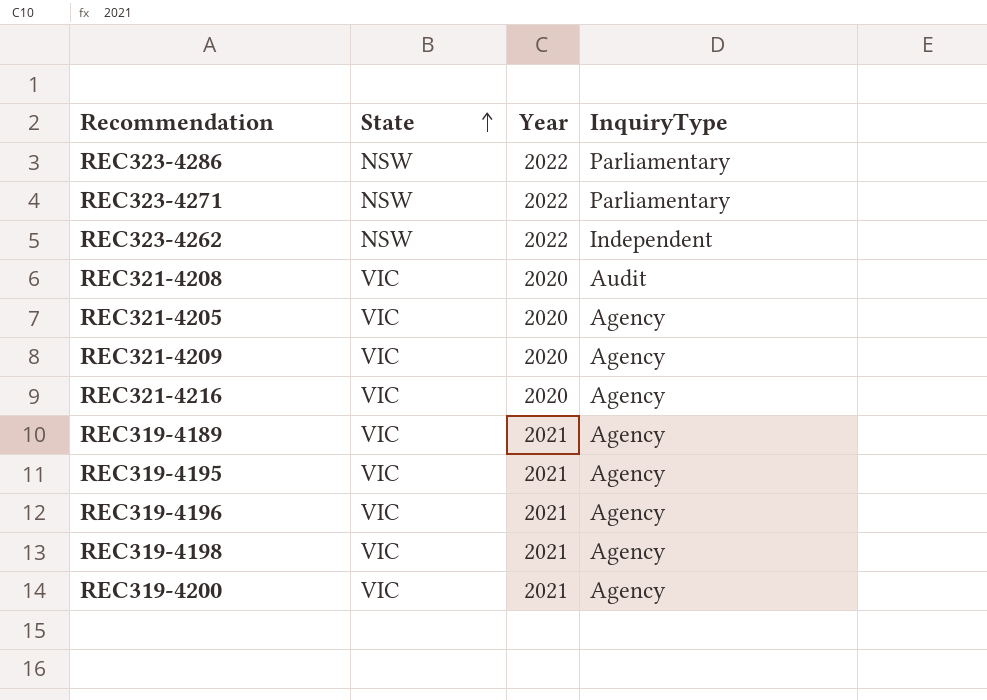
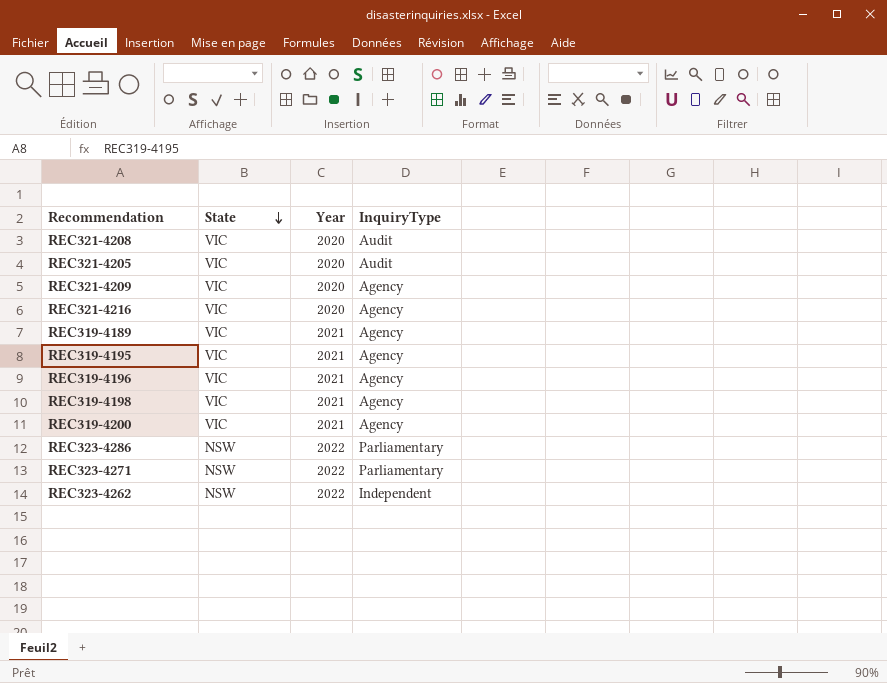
row order: State ascending -> State descending
REC321-4205 | InquiryType: Agency -> Audit

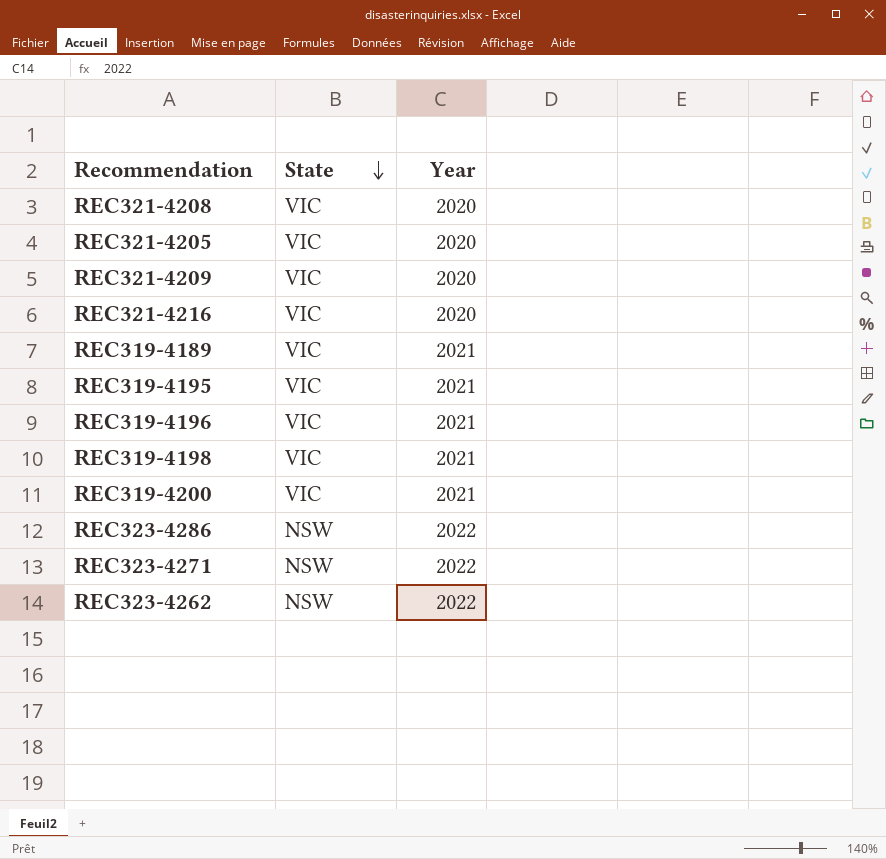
column InquiryType | position: 4 -> none

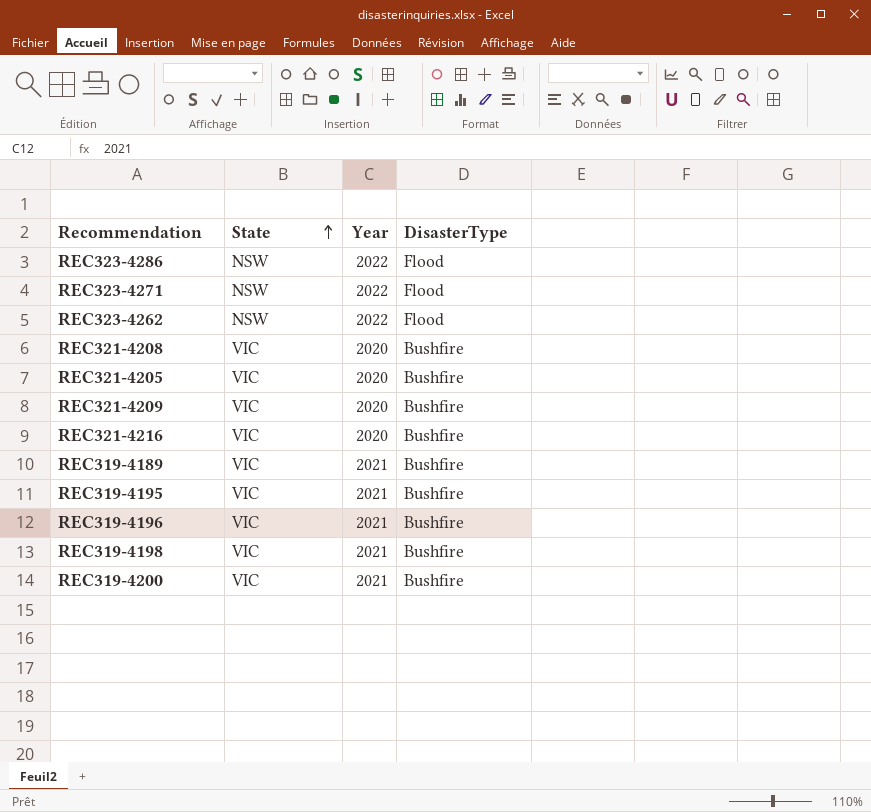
row order: State descending -> State ascending
column DisasterType | position: none -> 4

